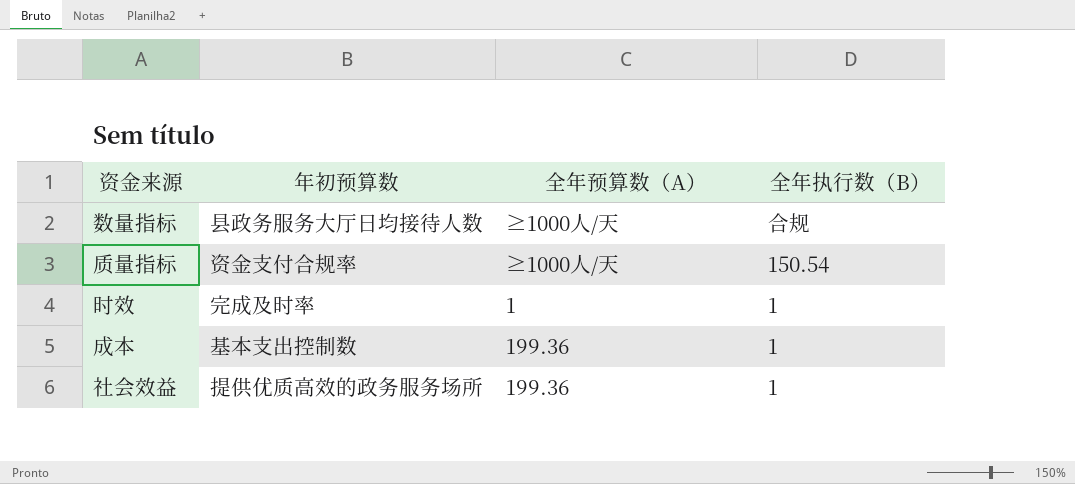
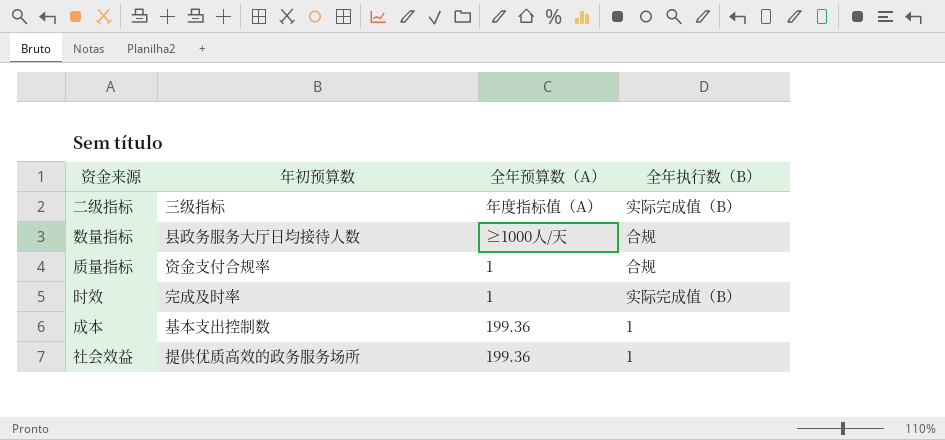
row 二级指标: none -> 三级指标 | 年度指标值（A） | 实际完成值（B）
质量指标 | 全年预算数（A）: ≥1000人/天 -> 1
质量指标 | 全年执行数（B）: 150.54 -> 合规
时效 | 全年执行数（B）: 1 -> 实际完成值（B）

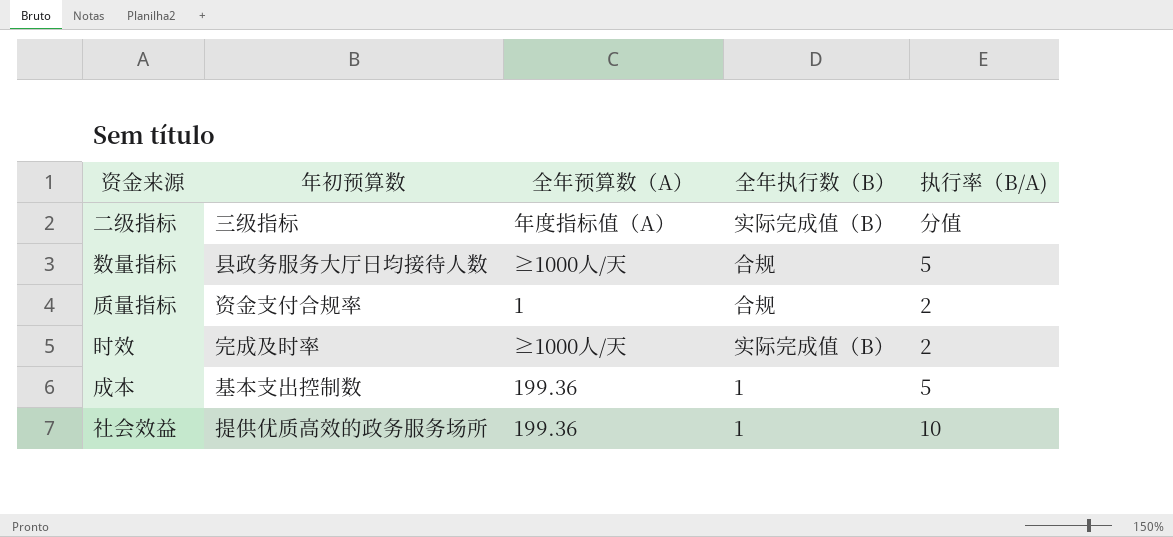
column 执行率（B/A) | position: none -> 5
时效 | 全年预算数（A）: 1 -> ≥1000人/天

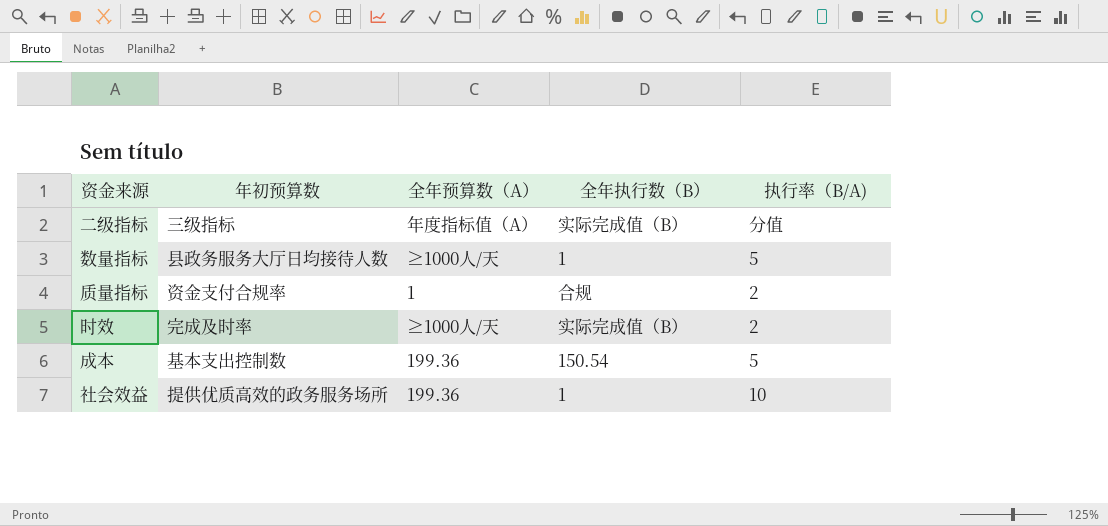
数量指标 | 全年执行数（B）: 合规 -> 1
成本 | 全年执行数（B）: 1 -> 150.54

